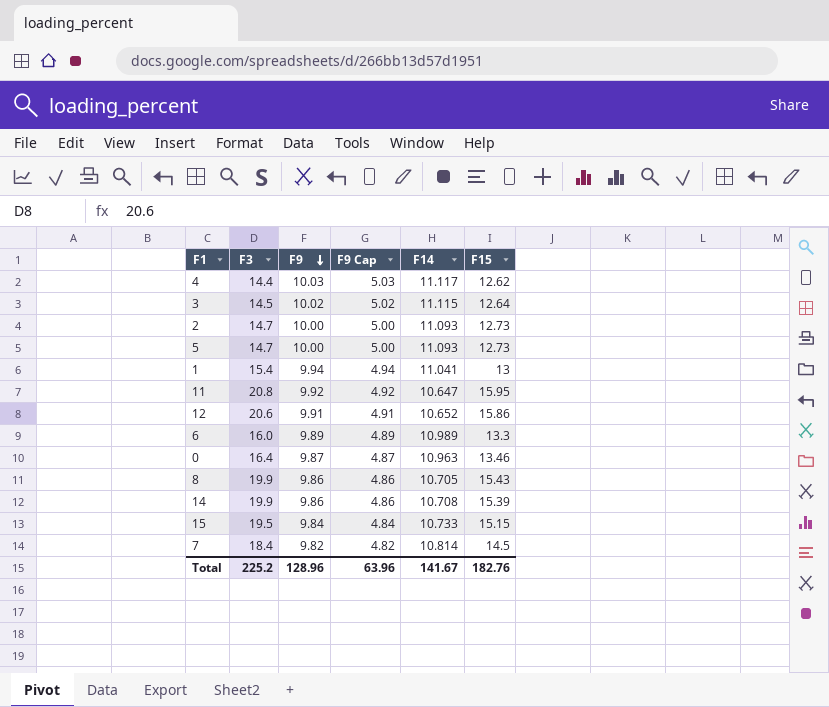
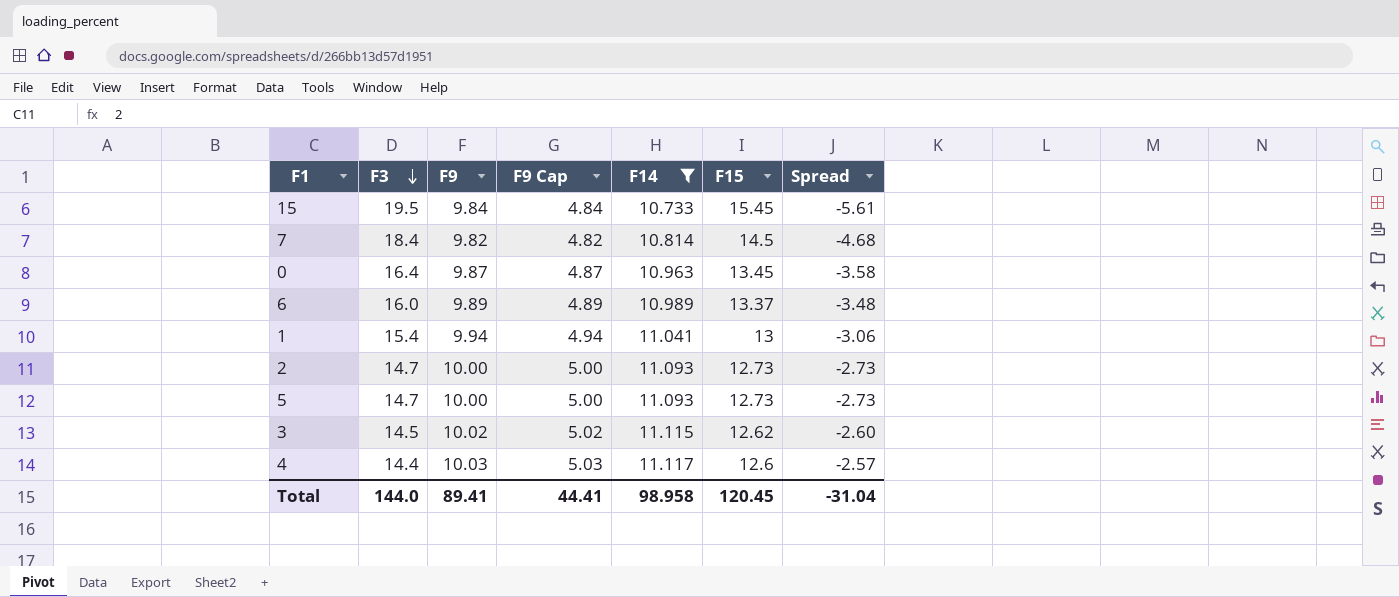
filter: none -> F14 >= 10.733
row order: F9 descending -> F3 descending
column Spread | formula: none -> [F9] - [F15]
15 | F15: 15.15 -> 15.45
0 | F15: 13.46 -> 13.45
6 | F15: 13.3 -> 13.37
3 | F15: 12.64 -> 12.62
4 | F15: 12.62 -> 12.6
Total | F3: 225.2 -> 144.0
Total | F9: 128.96 -> 89.41
Total | F9 Cap: 63.96 -> 44.41
Total | F14: 141.67 -> 98.958
Total | F15: 182.76 -> 120.45

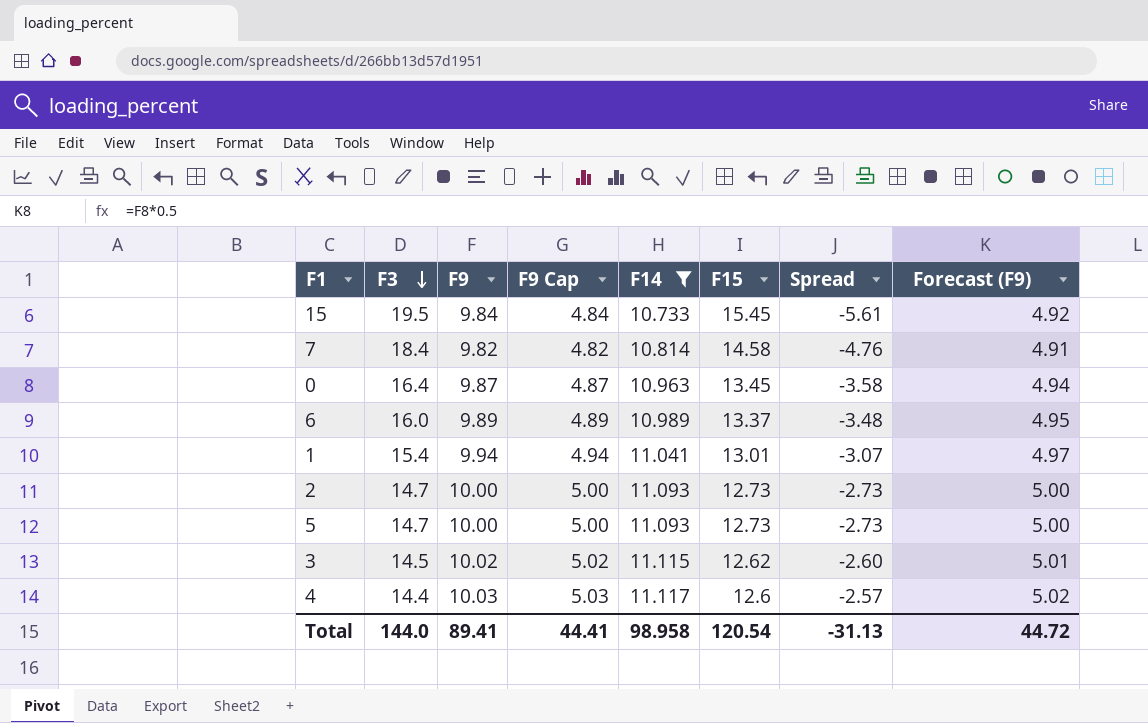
column Forecast (F9) | formula: none -> [F9] * 0.5
7 | F15: 14.5 -> 14.58
7 | Spread: -4.68 -> -4.76
1 | F15: 13 -> 13.01
1 | Spread: -3.06 -> -3.07
Total | F15: 120.45 -> 120.54
Total | Spread: -31.04 -> -31.13

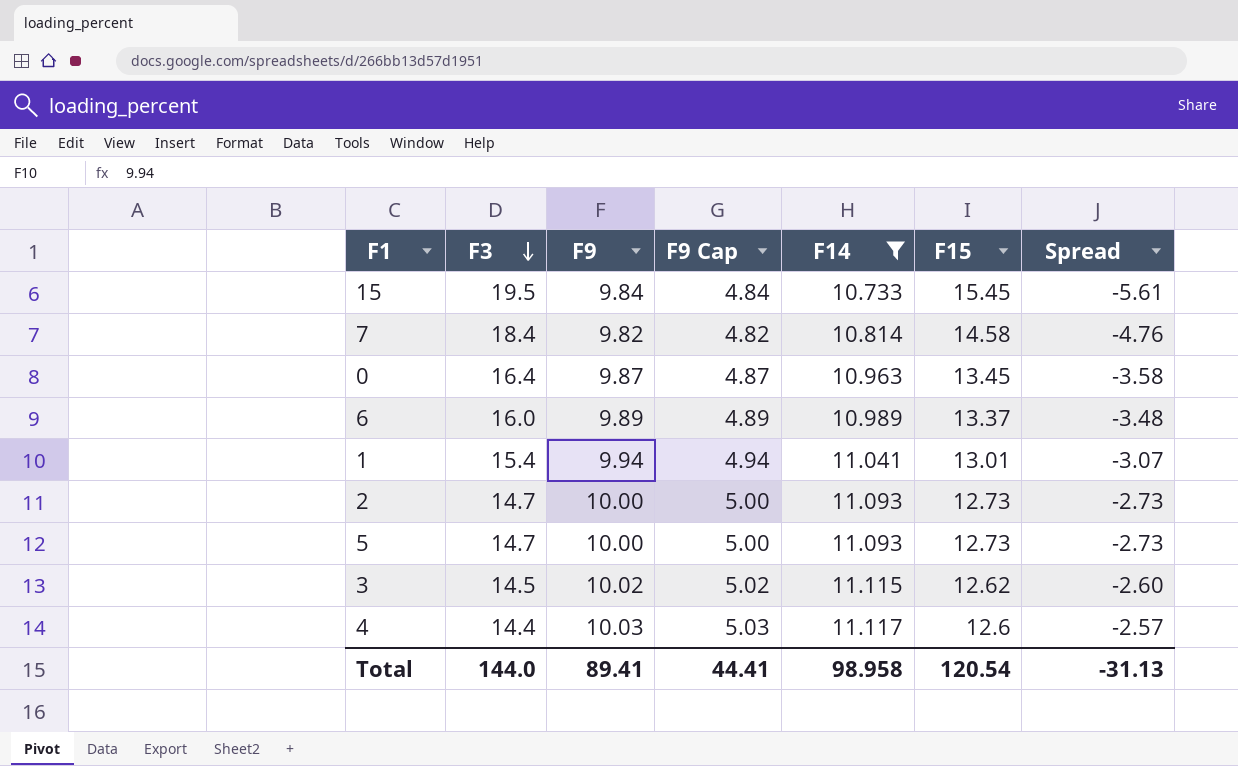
column Forecast (F9) | formula: [F9] * 0.5 -> none

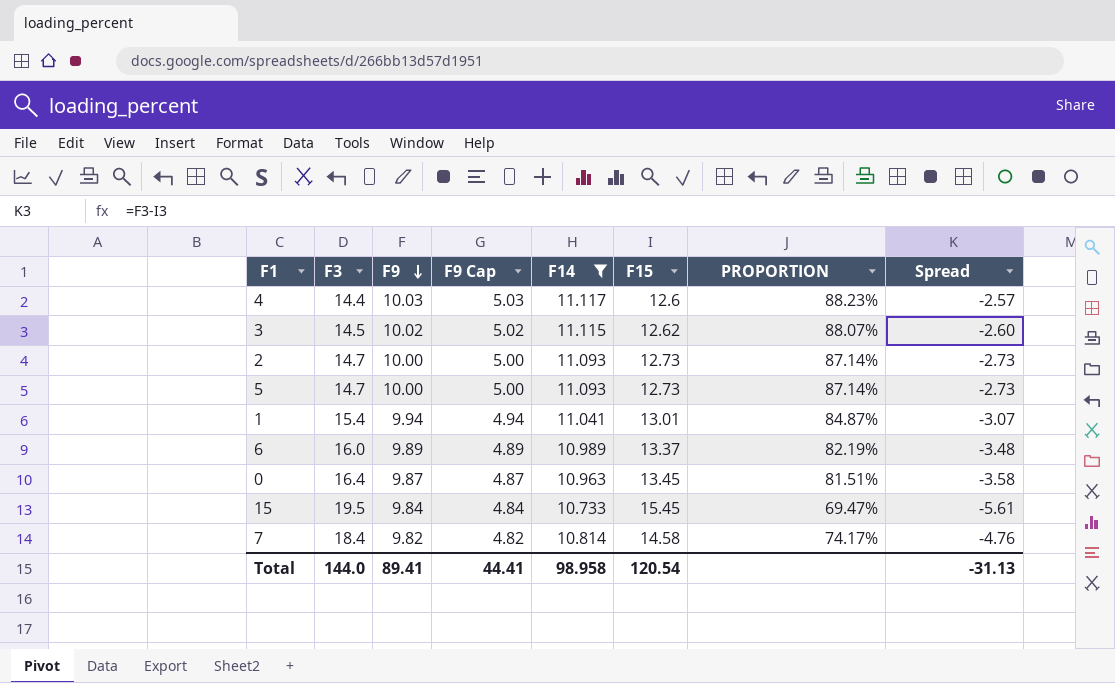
row order: F3 descending -> F9 descending
column PROPORTION | formula: none -> [F14] / [F15]

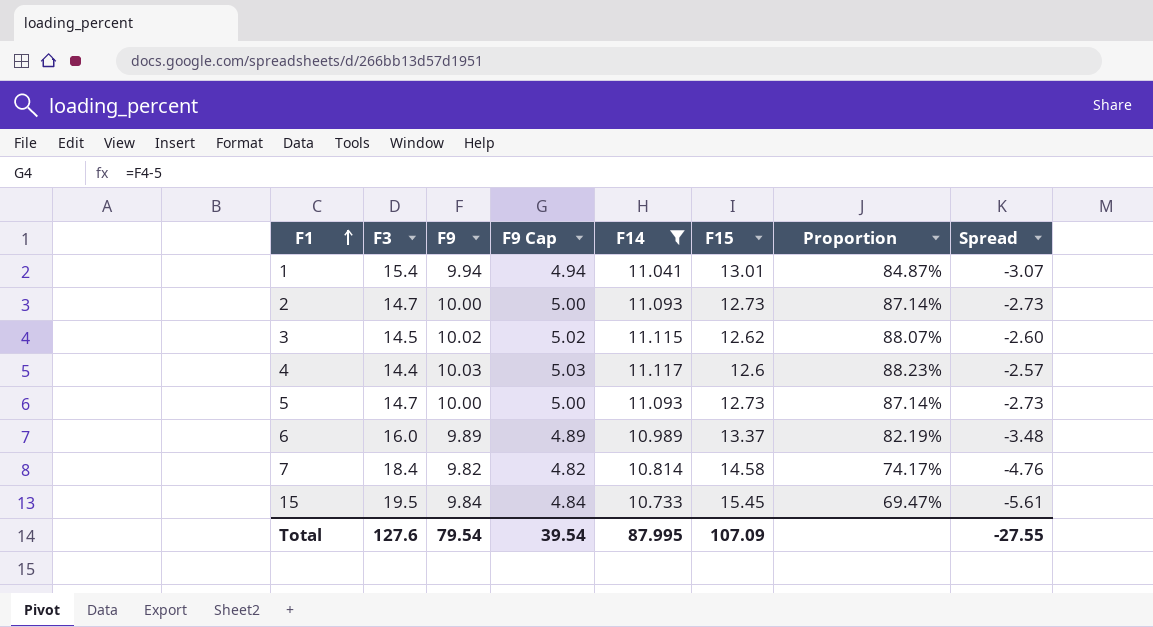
row order: F9 descending -> F1 ascending
column name: PROPORTION -> Proportion
row 0: 16.4 | 9.87 | 4.87 | 10.963 | 13.45 | 81.51% | -3.58 -> none
Total | F3: 144.0 -> 127.6
Total | F9: 89.41 -> 79.54
Total | F9 Cap: 44.41 -> 39.54
Total | F14: 98.958 -> 87.995
Total | F15: 120.54 -> 107.09
Total | Spread: -31.13 -> -27.55

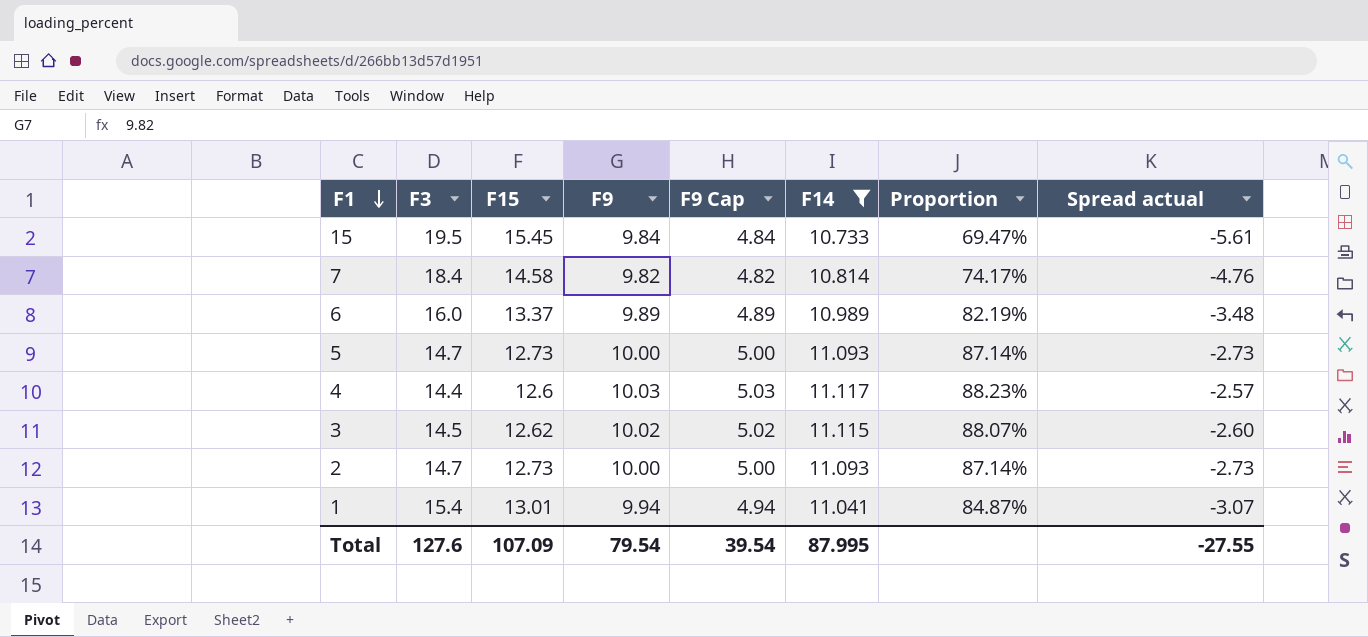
row order: F1 ascending -> F1 descending
column F15 | position: 6 -> 3
column name: Spread -> Spread actual

